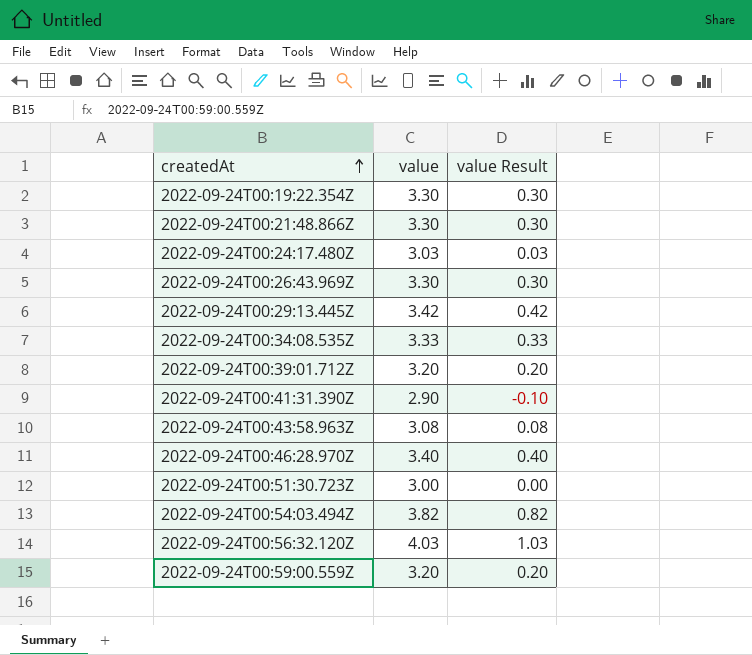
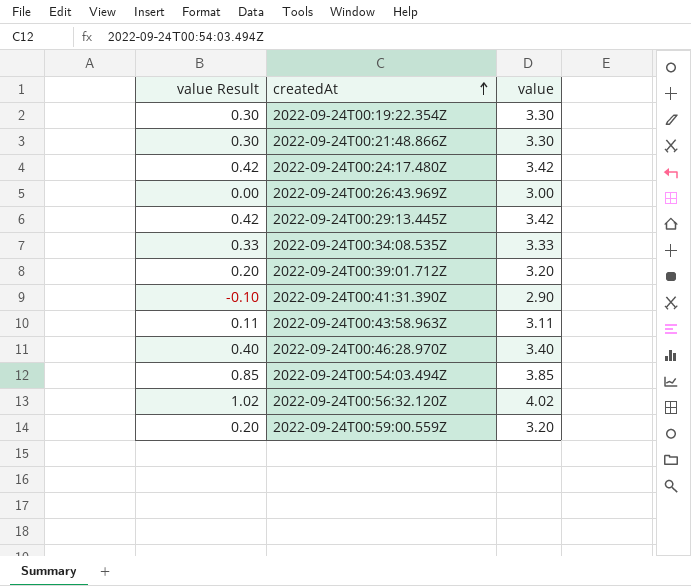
column value Result | position: 3 -> 1
row 2022-09-24T00:51:30.723Z: 3.00 | 0.00 -> none
2022-09-24T00:24:17.480Z | value Result: 0.03 -> 0.42
2022-09-24T00:24:17.480Z | value: 3.03 -> 3.42
2022-09-24T00:26:43.969Z | value Result: 0.30 -> 0.00
2022-09-24T00:26:43.969Z | value: 3.30 -> 3.00
2022-09-24T00:43:58.963Z | value Result: 0.08 -> 0.11
2022-09-24T00:43:58.963Z | value: 3.08 -> 3.11
2022-09-24T00:54:03.494Z | value Result: 0.82 -> 0.85
2022-09-24T00:54:03.494Z | value: 3.82 -> 3.85
2022-09-24T00:56:32.120Z | value Result: 1.03 -> 1.02
2022-09-24T00:56:32.120Z | value: 4.03 -> 4.02

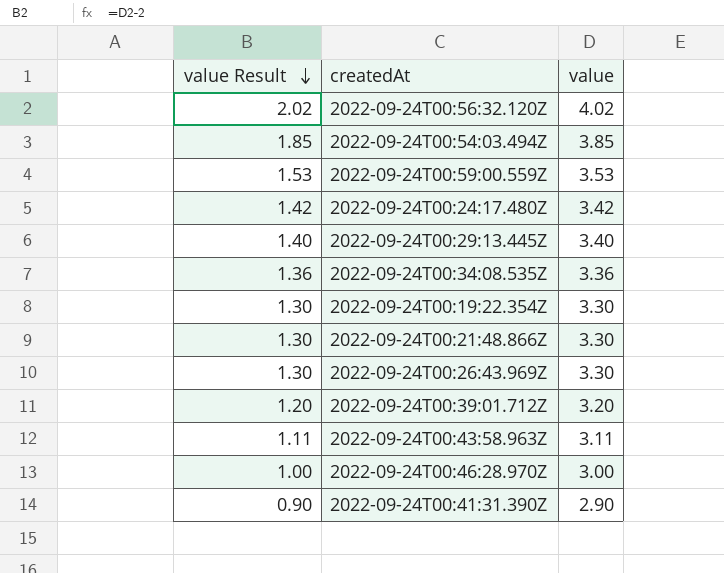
row order: createdAt ascending -> value Result descending
column value Result | formula: [value] - 3 -> [value] - 2
2022-09-24T00:59:00.559Z | value: 3.20 -> 3.53
2022-09-24T00:29:13.445Z | value: 3.42 -> 3.40
2022-09-24T00:34:08.535Z | value: 3.33 -> 3.36
2022-09-24T00:26:43.969Z | value: 3.00 -> 3.30
2022-09-24T00:46:28.970Z | value: 3.40 -> 3.00

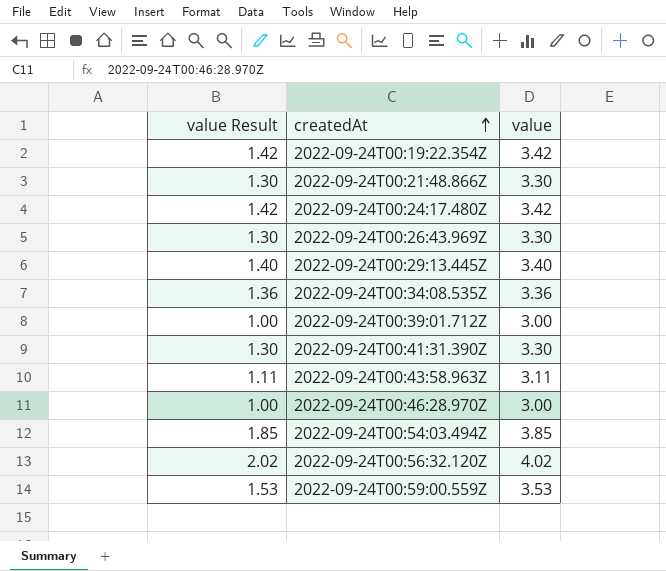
row order: value Result descending -> createdAt ascending
2022-09-24T00:19:22.354Z | value Result: 1.30 -> 1.42
2022-09-24T00:19:22.354Z | value: 3.30 -> 3.42
2022-09-24T00:39:01.712Z | value Result: 1.20 -> 1.00
2022-09-24T00:39:01.712Z | value: 3.20 -> 3.00
2022-09-24T00:41:31.390Z | value Result: 0.90 -> 1.30
2022-09-24T00:41:31.390Z | value: 2.90 -> 3.30

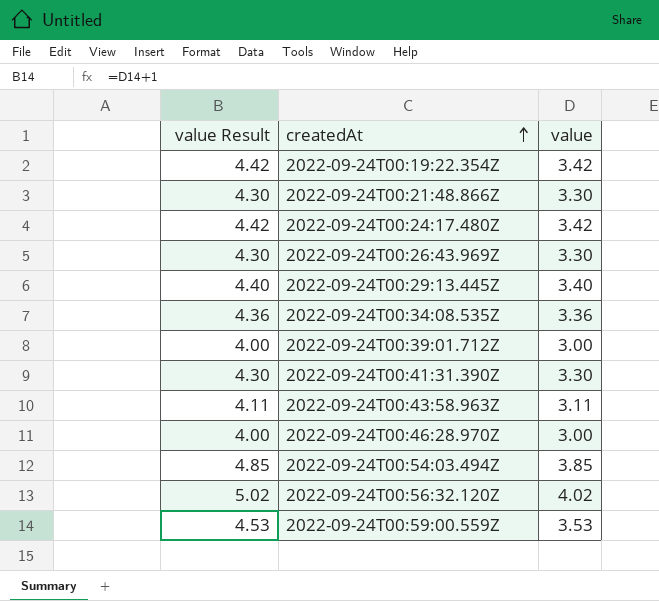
column value Result | formula: [value] - 2 -> [value] + 1

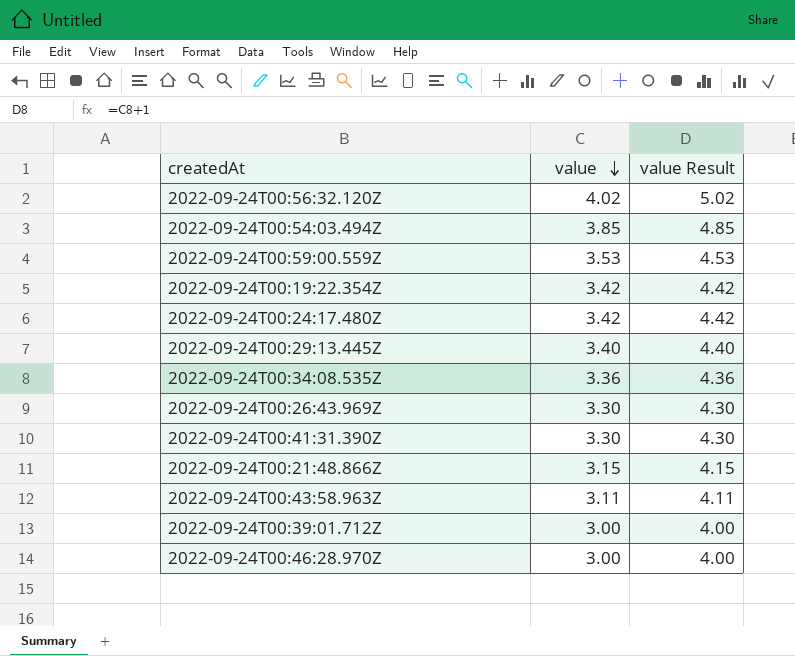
row order: createdAt ascending -> value descending
column value Result | position: 1 -> 3
2022-09-24T00:21:48.866Z | value: 3.30 -> 3.15
2022-09-24T00:21:48.866Z | value Result: 4.30 -> 4.15

